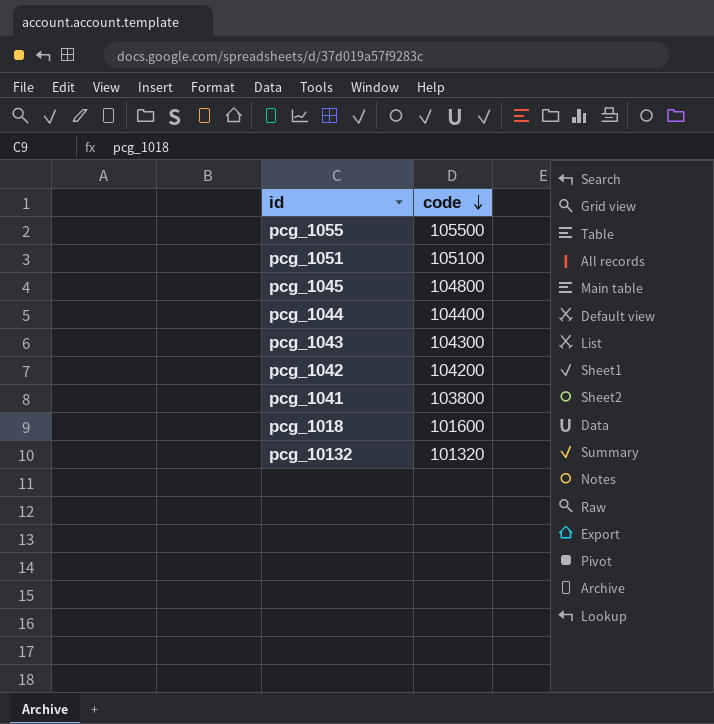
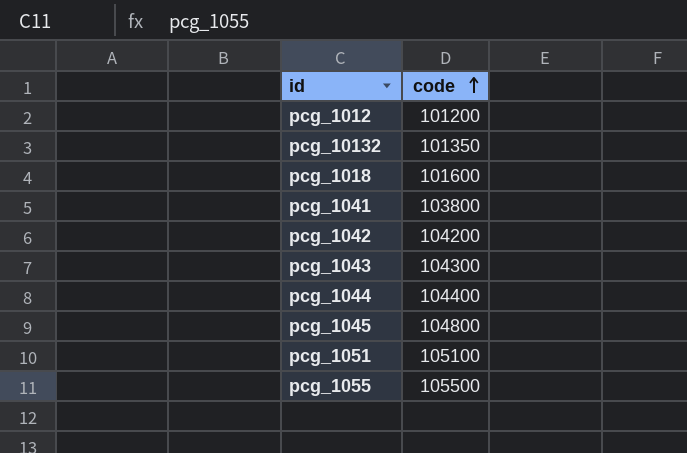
row order: code descending -> code ascending
row pcg_1012: none -> 101200
pcg_10132 | code: 101320 -> 101350

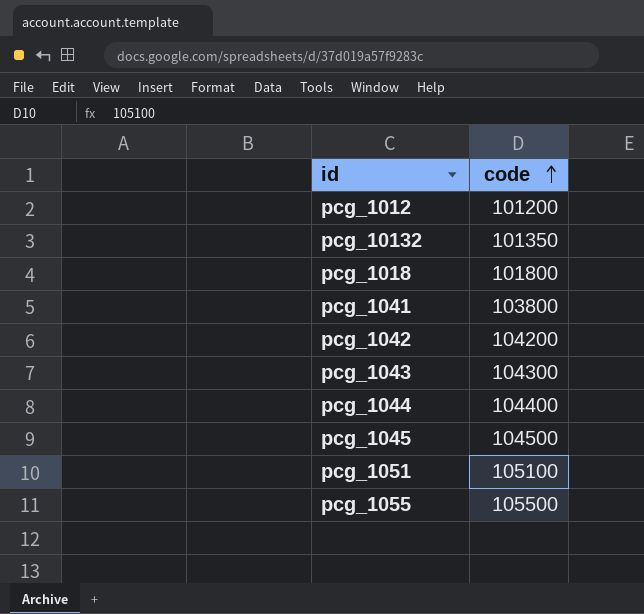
pcg_1018 | code: 101600 -> 101800
pcg_1045 | code: 104800 -> 104500

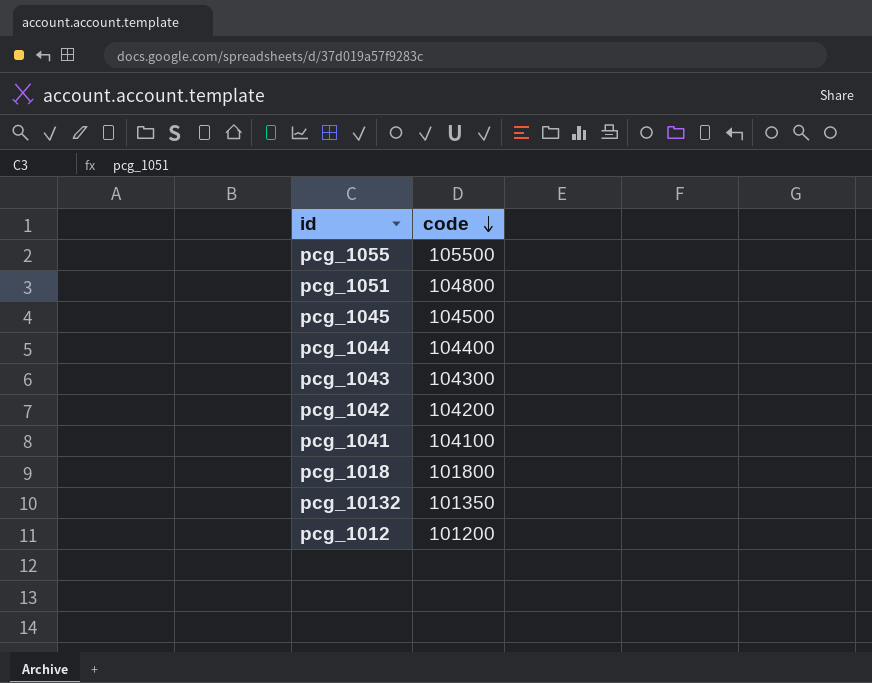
row order: code ascending -> code descending
pcg_1051 | code: 105100 -> 104800
pcg_1041 | code: 103800 -> 104100

